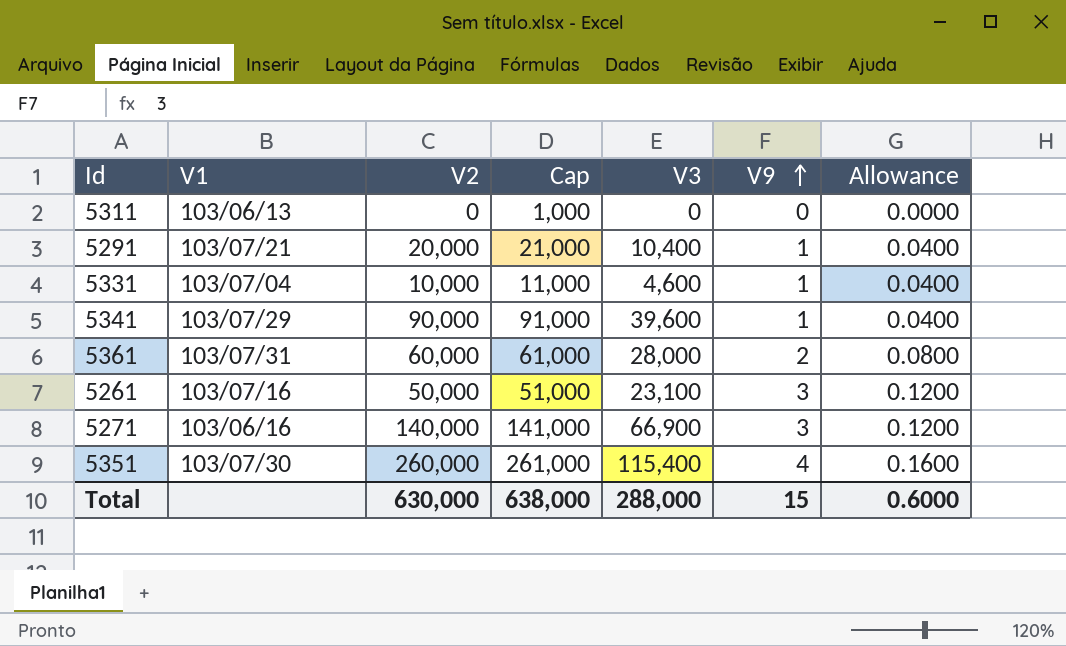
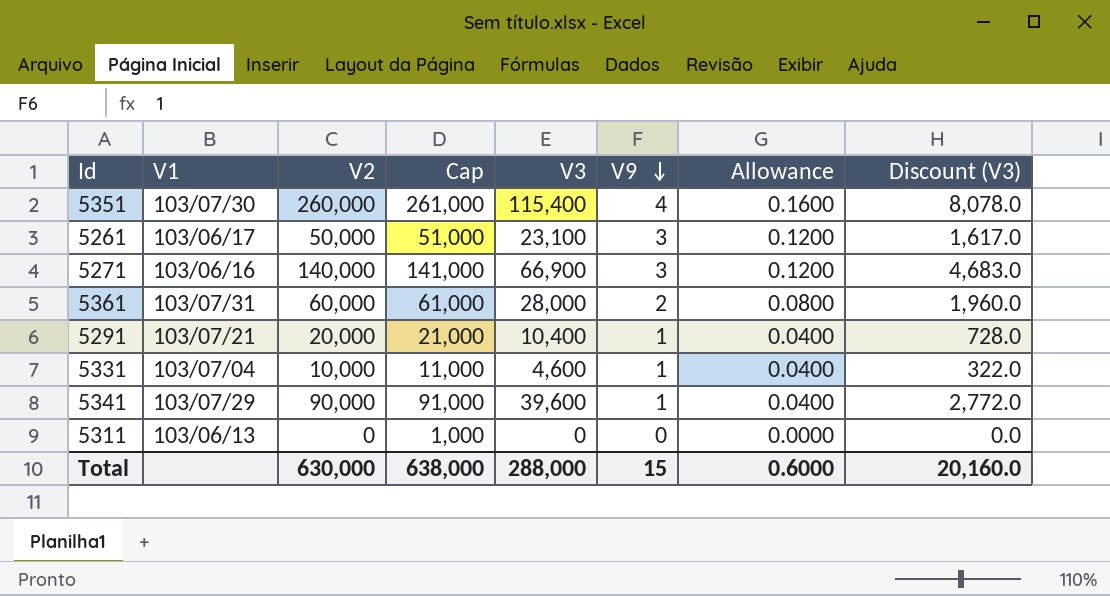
row order: V9 ascending -> V9 descending
column Discount (V3) | formula: none -> [V3] * 0.07
5261 | V1: 103/07/16 -> 103/06/17

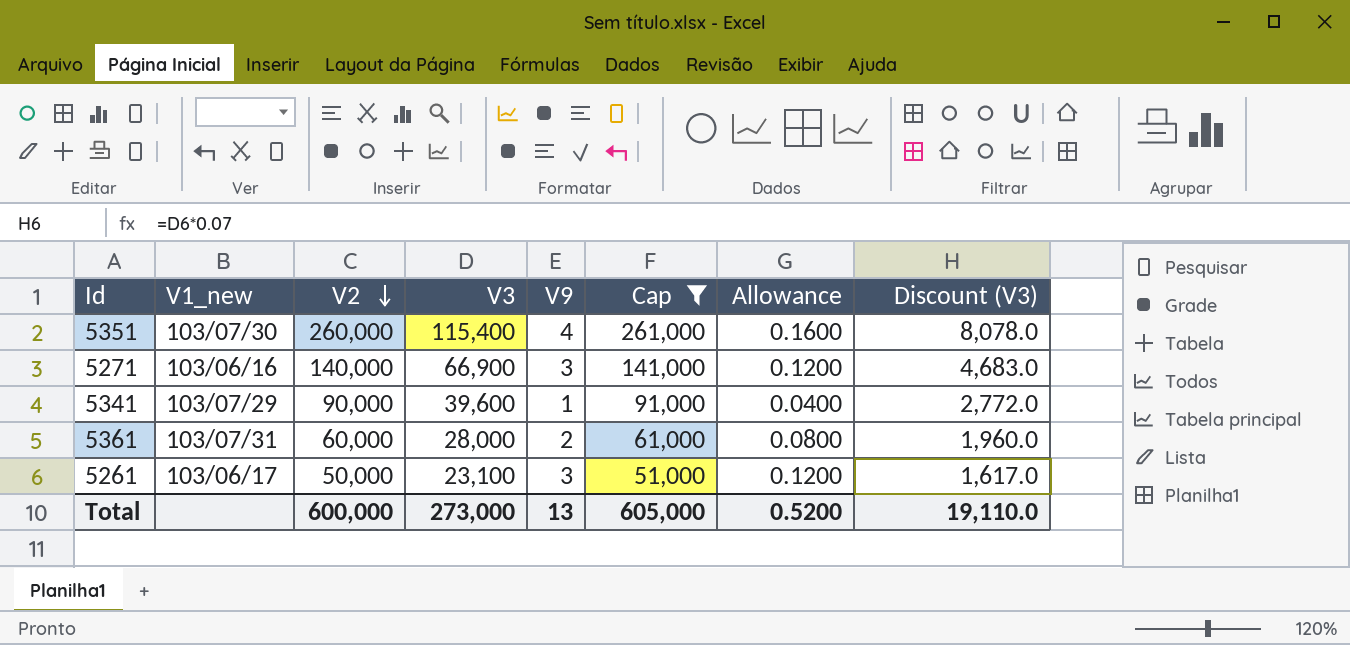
filter: none -> Cap >= 51,000
row order: V9 descending -> V2 descending
column name: V1 -> V1_new
column Cap | position: 4 -> 6
Total | V2: 630,000 -> 600,000
Total | V3: 288,000 -> 273,000
Total | V9: 15 -> 13
Total | Cap: 638,000 -> 605,000
Total | Allowance: 0.6000 -> 0.5200
Total | Discount (V3): 20,160.0 -> 19,110.0

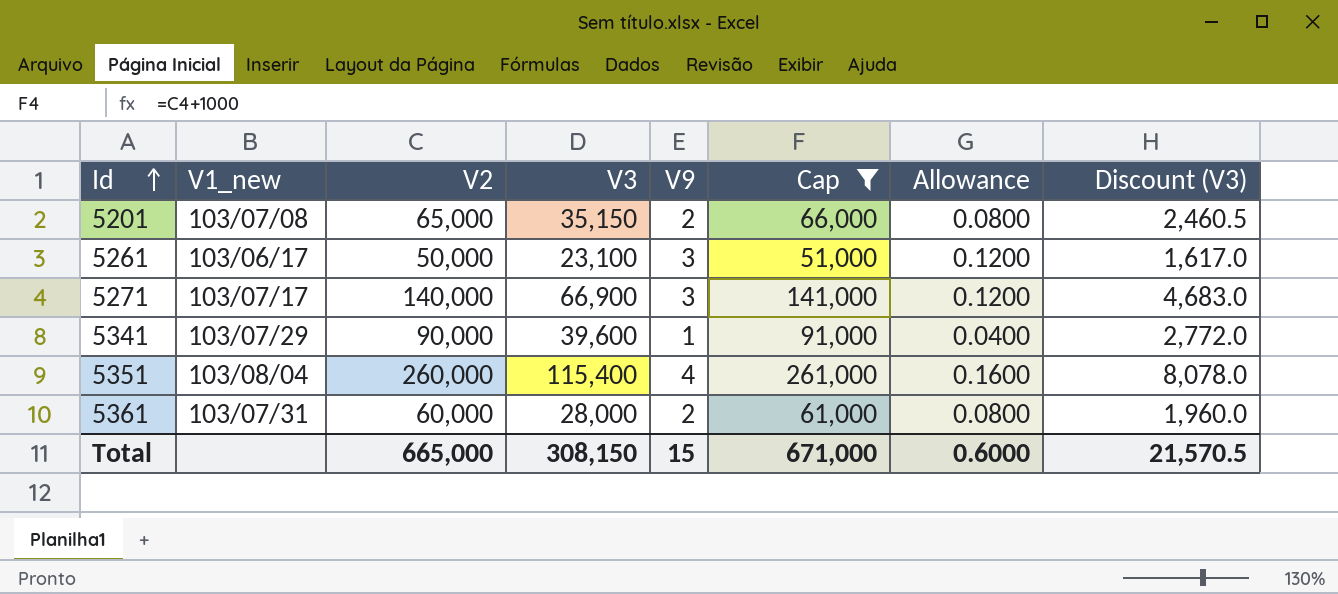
row order: V2 descending -> Id ascending
row 5201: none -> 103/07/08 | 65,000 | 35,150 | 2 | 66,000 | 0.0800 | 2,460.5
5271 | V1_new: 103/06/16 -> 103/07/17
5351 | V1_new: 103/07/30 -> 103/08/04
Total | V2: 600,000 -> 665,000
Total | V3: 273,000 -> 308,150
Total | V9: 13 -> 15
Total | Cap: 605,000 -> 671,000
Total | Allowance: 0.5200 -> 0.6000
Total | Discount (V3): 19,110.0 -> 21,570.5

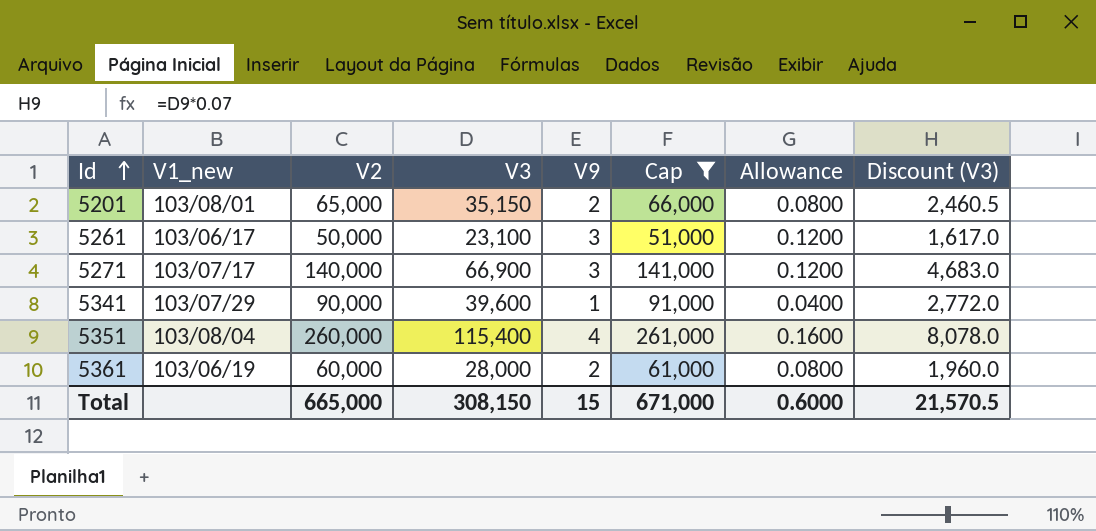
5201 | V1_new: 103/07/08 -> 103/08/01
5361 | V1_new: 103/07/31 -> 103/06/19

